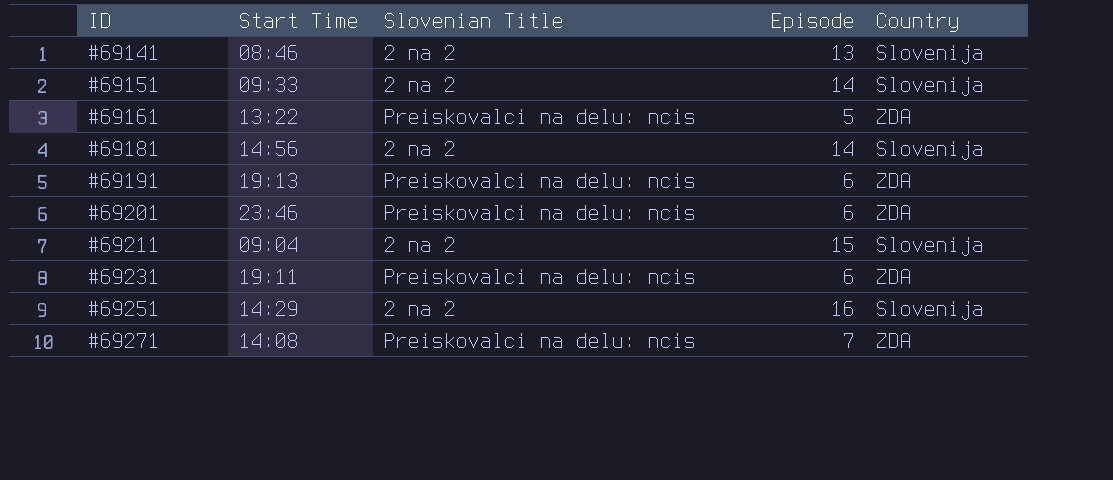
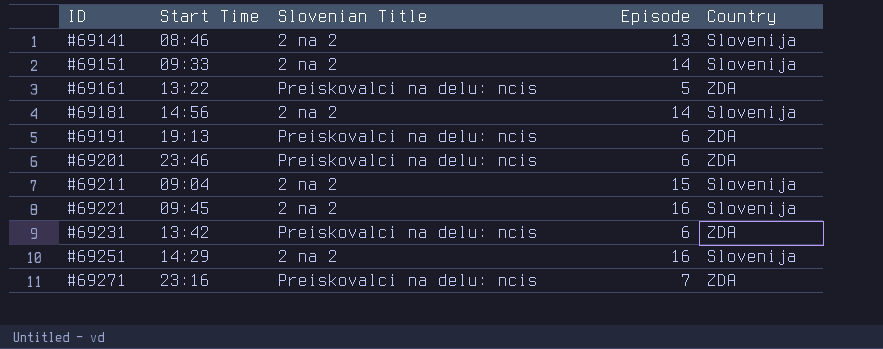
row #69221: none -> 09:45 | 2 na 2 | 16 | Slovenija
#69231 | Start Time: 19:11 -> 13:42
#69271 | Start Time: 14:08 -> 23:16

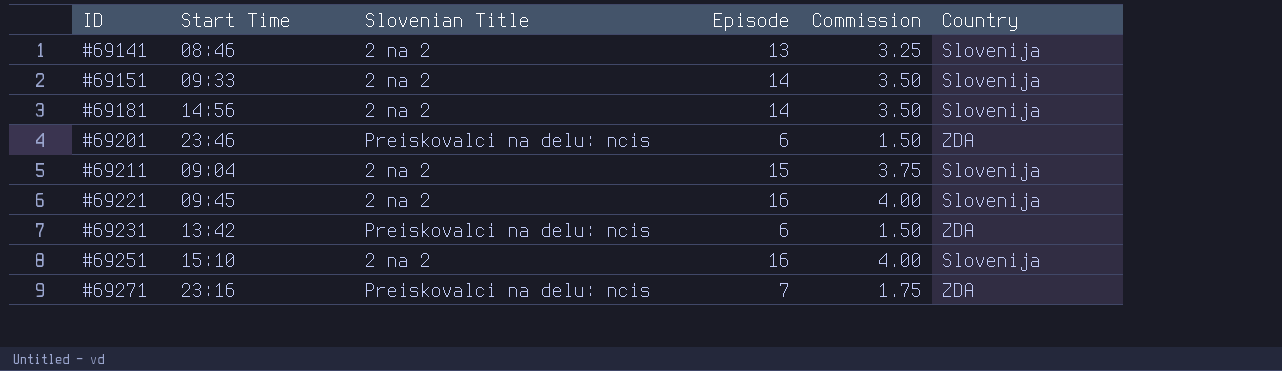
column Commission | formula: none -> [Episode] * 0.25
row #69161: 13:22 | Preiskovalci na delu: ncis | 5 | ZDA -> none
row #69191: 19:13 | Preiskovalci na delu: ncis | 6 | ZDA -> none
#69251 | Start Time: 14:29 -> 15:10

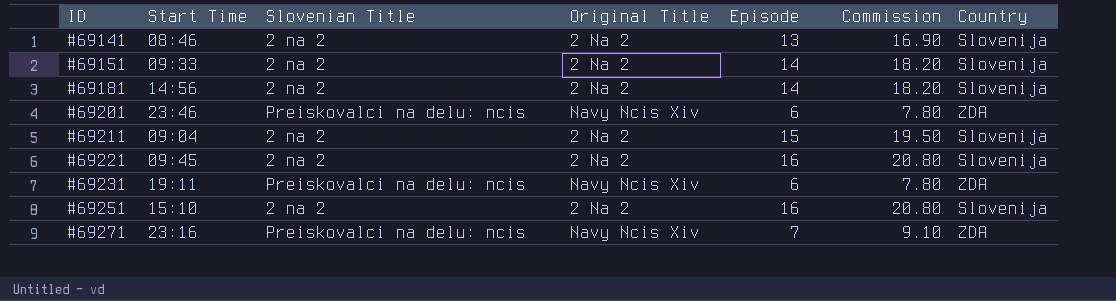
column Original Title | position: none -> 4
column Commission | formula: [Episode] * 0.25 -> [Episode] * 1.3
#69231 | Start Time: 13:42 -> 19:11

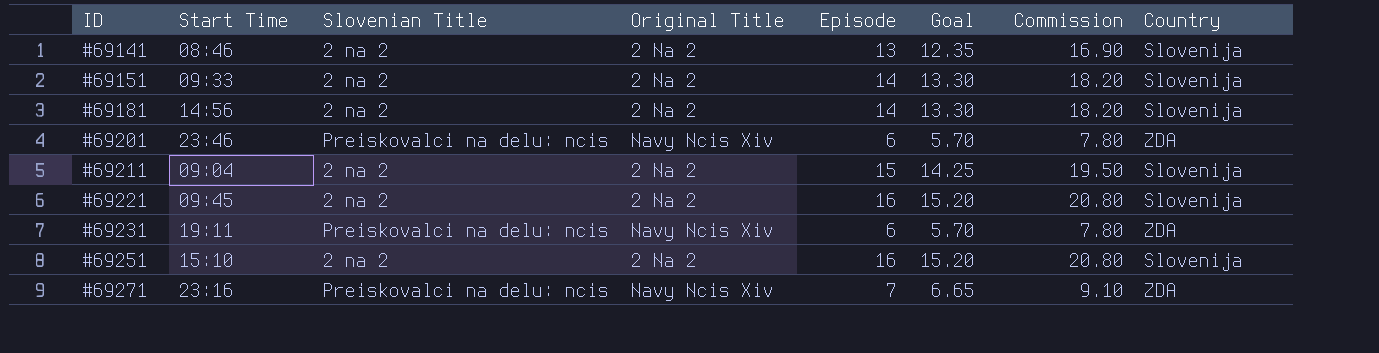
column Goal | formula: none -> [Episode] * 0.95

